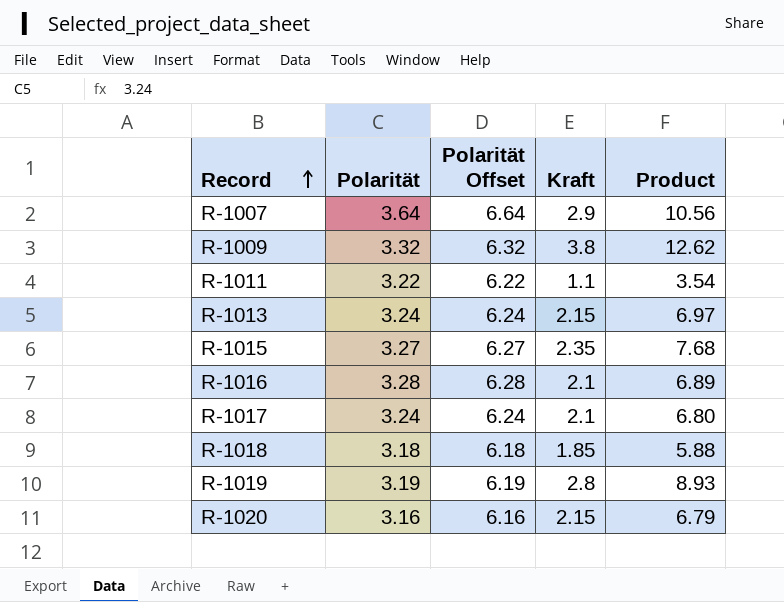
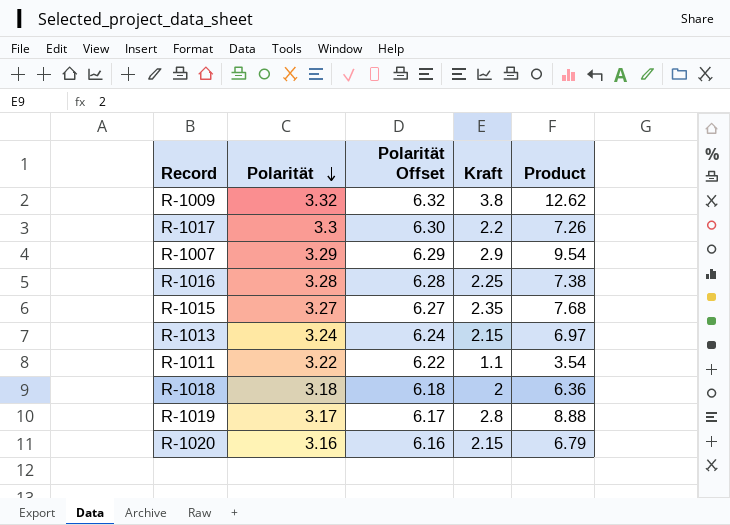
row order: Record ascending -> Polarität descending
R-1017 | Polarität: 3.24 -> 3.3
R-1017 | Polarität Offset: 6.24 -> 6.30
R-1017 | Kraft: 2.1 -> 2.2
R-1017 | Product: 6.80 -> 7.26
R-1007 | Polarität: 3.64 -> 3.29
R-1007 | Polarität Offset: 6.64 -> 6.29
R-1007 | Product: 10.56 -> 9.54
R-1016 | Kraft: 2.1 -> 2.25
R-1016 | Product: 6.89 -> 7.38
R-1018 | Kraft: 1.85 -> 2
R-1018 | Product: 5.88 -> 6.36
R-1019 | Polarität: 3.19 -> 3.17
R-1019 | Polarität Offset: 6.19 -> 6.17
R-1019 | Product: 8.93 -> 8.88

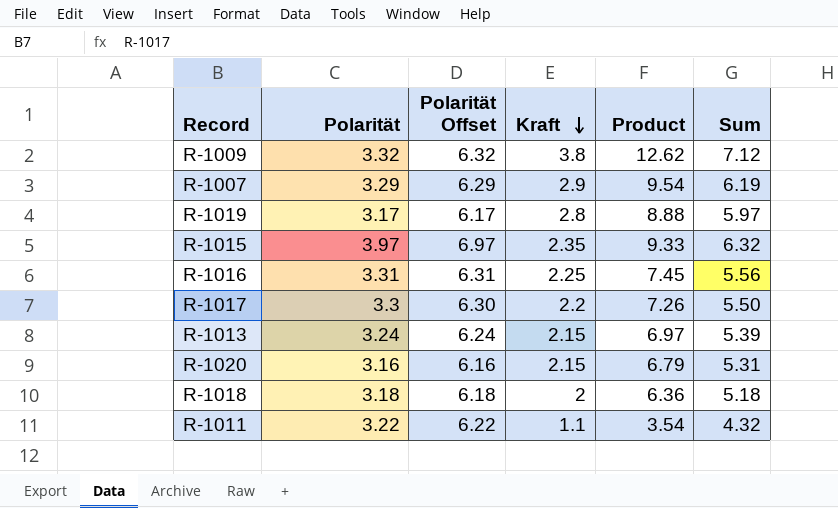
row order: Polarität descending -> Kraft descending
column Sum | formula: none -> [Polarität] + [Kraft]
R-1015 | Polarität: 3.27 -> 3.97
R-1015 | Polarität Offset: 6.27 -> 6.97
R-1015 | Product: 7.68 -> 9.33
R-1016 | Polarität: 3.28 -> 3.31
R-1016 | Polarität Offset: 6.28 -> 6.31
R-1016 | Product: 7.38 -> 7.45

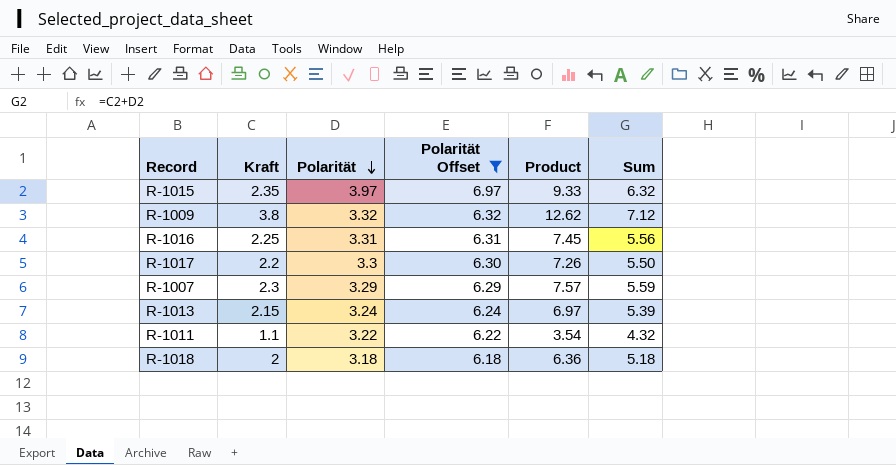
filter: none -> Polarität Offset >= 6.18
row order: Kraft descending -> Polarität descending
column Kraft | position: 4 -> 2
R-1007 | Kraft: 2.9 -> 2.3
R-1007 | Product: 9.54 -> 7.57
R-1007 | Sum: 6.19 -> 5.59

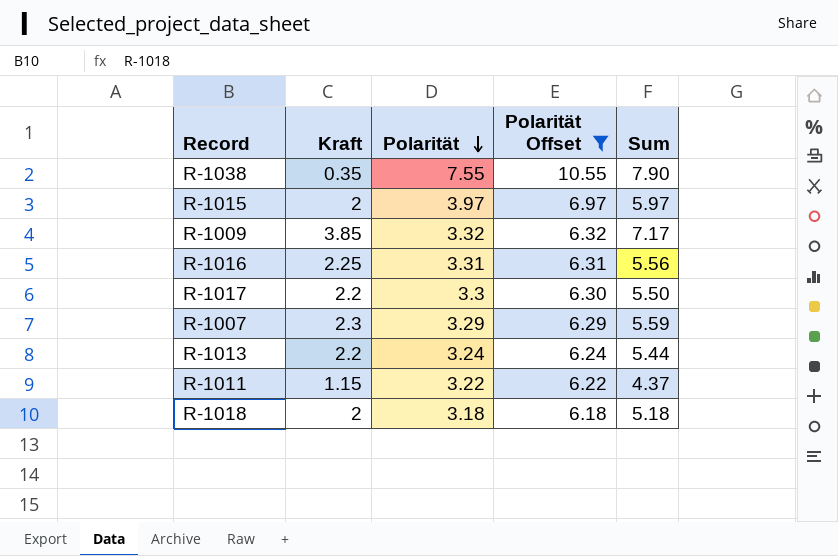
column Product | formula: [Kraft] * [Polarität] -> none
row R-1038: none -> 0.35 | 7.55 | 10.55 | 7.90
R-1015 | Kraft: 2.35 -> 2
R-1015 | Sum: 6.32 -> 5.97
R-1009 | Kraft: 3.8 -> 3.85
R-1009 | Sum: 7.12 -> 7.17
R-1013 | Kraft: 2.15 -> 2.2
R-1013 | Sum: 5.39 -> 5.44
R-1011 | Kraft: 1.1 -> 1.15
R-1011 | Sum: 4.32 -> 4.37

